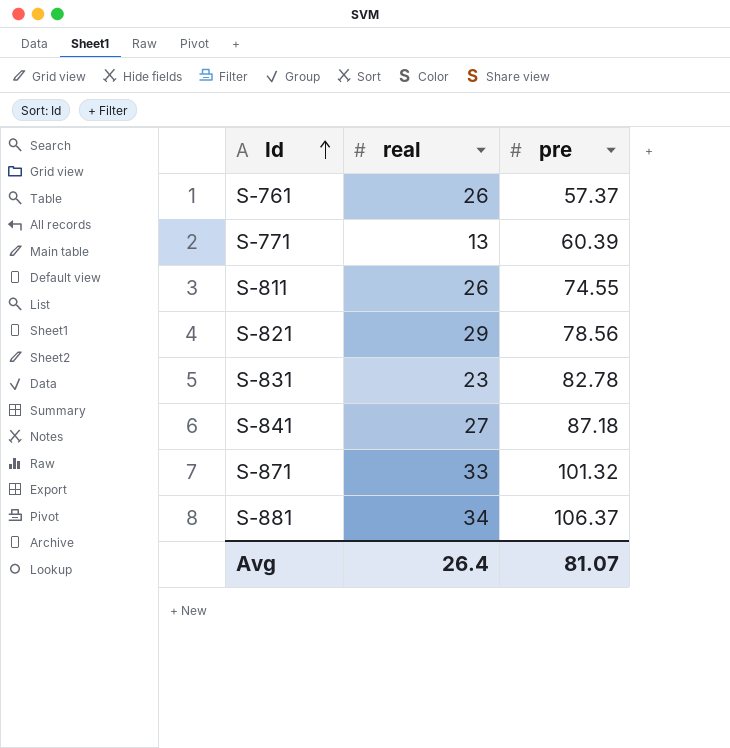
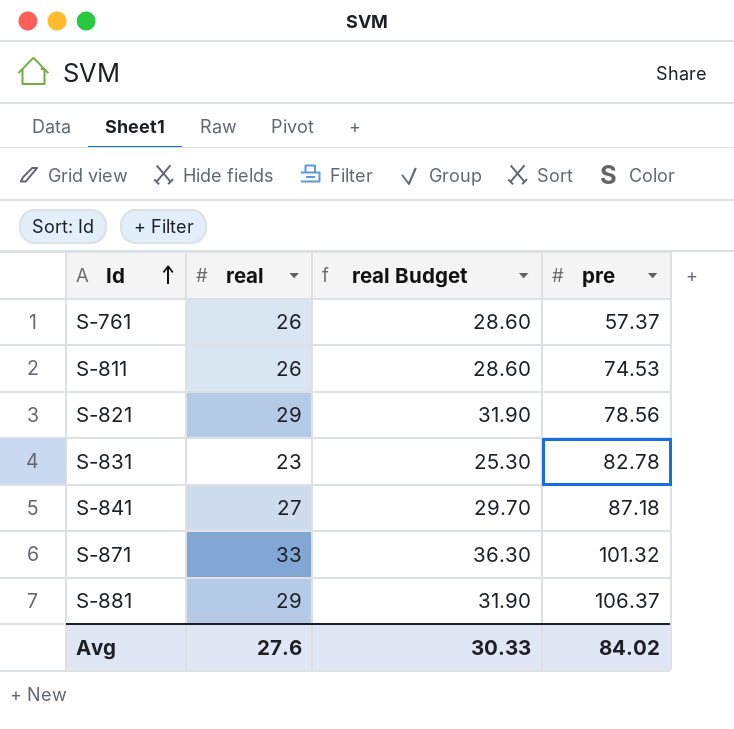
column real Budget | formula: none -> [real] * 1.1
row S-771: 13 | 60.39 -> none
S-811 | pre: 74.55 -> 74.53
S-881 | real: 34 -> 29
Avg | real: 26.4 -> 27.6
Avg | pre: 81.07 -> 84.02

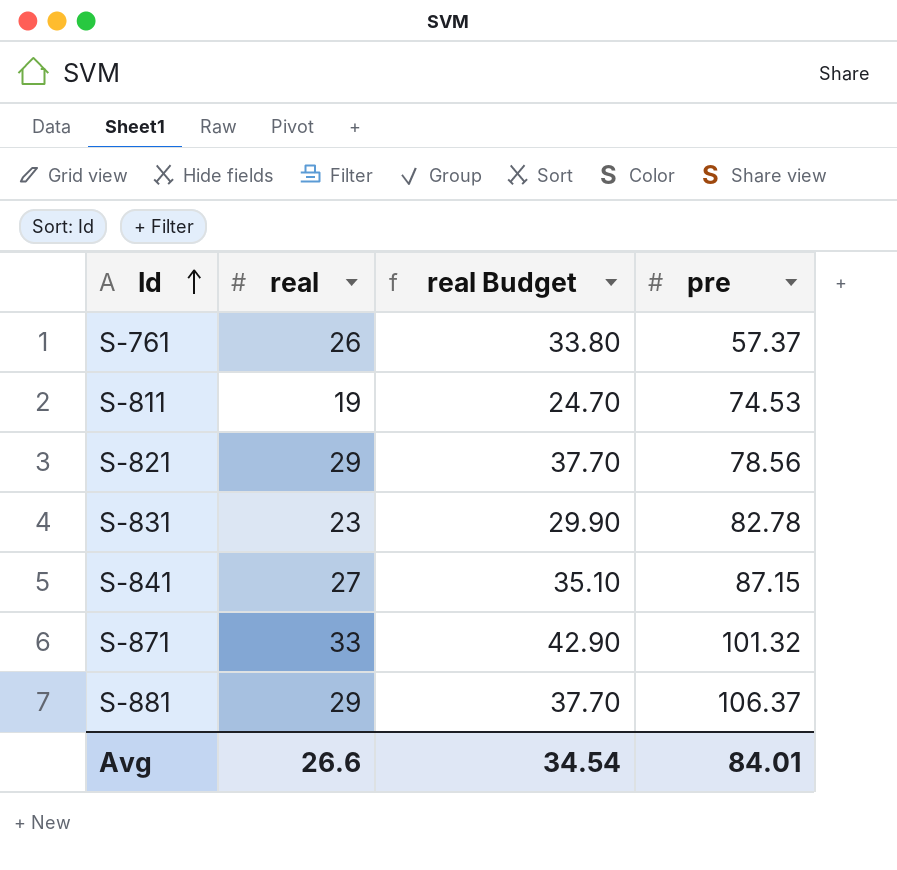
column real Budget | formula: [real] * 1.1 -> [real] * 1.3
S-811 | real: 26 -> 19
S-841 | pre: 87.18 -> 87.15
Avg | real: 27.6 -> 26.6
Avg | real Budget: 30.33 -> 34.54
Avg | pre: 84.02 -> 84.01

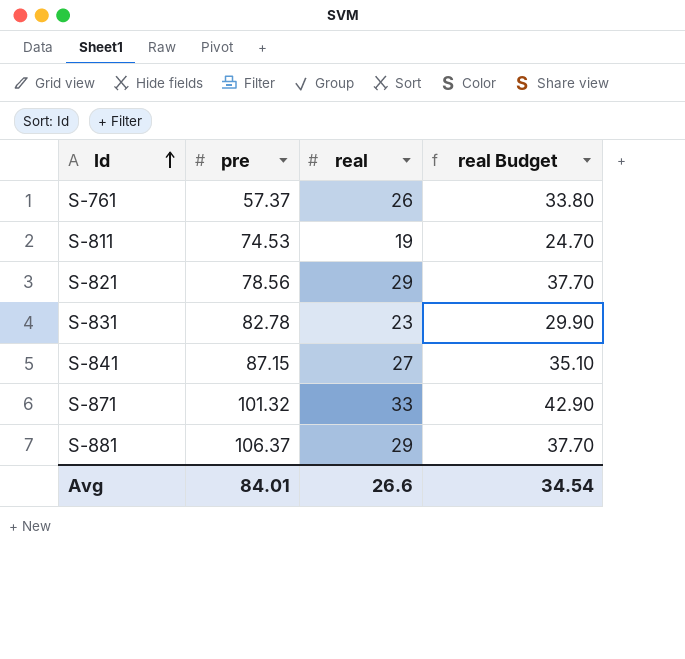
column pre | position: 4 -> 2

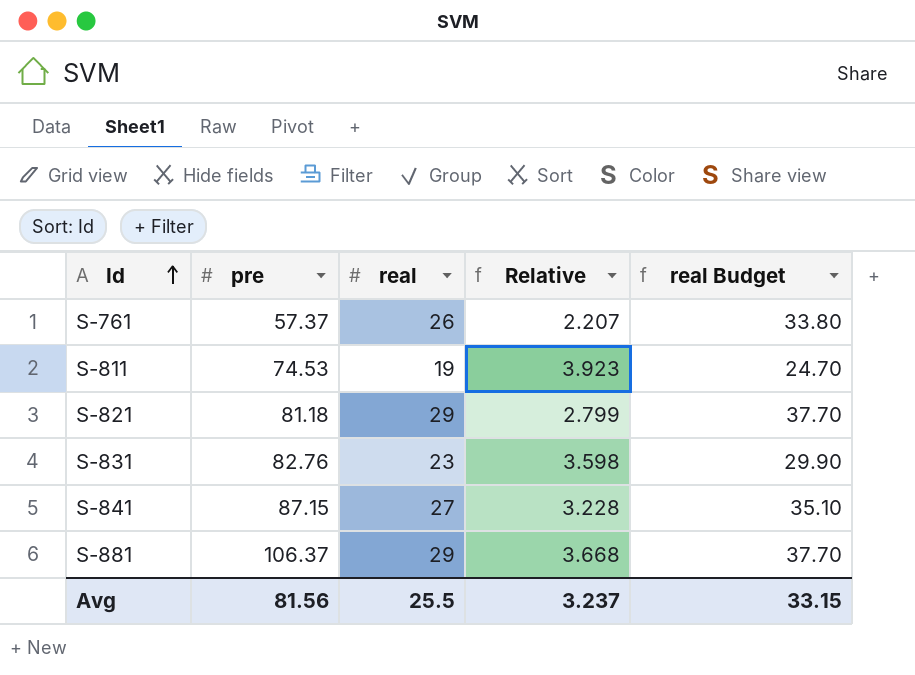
column Relative | formula: none -> [pre] / [real]
row S-871: 101.32 | 33 | 42.90 -> none
S-821 | pre: 78.56 -> 81.18
S-831 | pre: 82.78 -> 82.76
Avg | pre: 84.01 -> 81.56
Avg | real: 26.6 -> 25.5
Avg | real Budget: 34.54 -> 33.15

